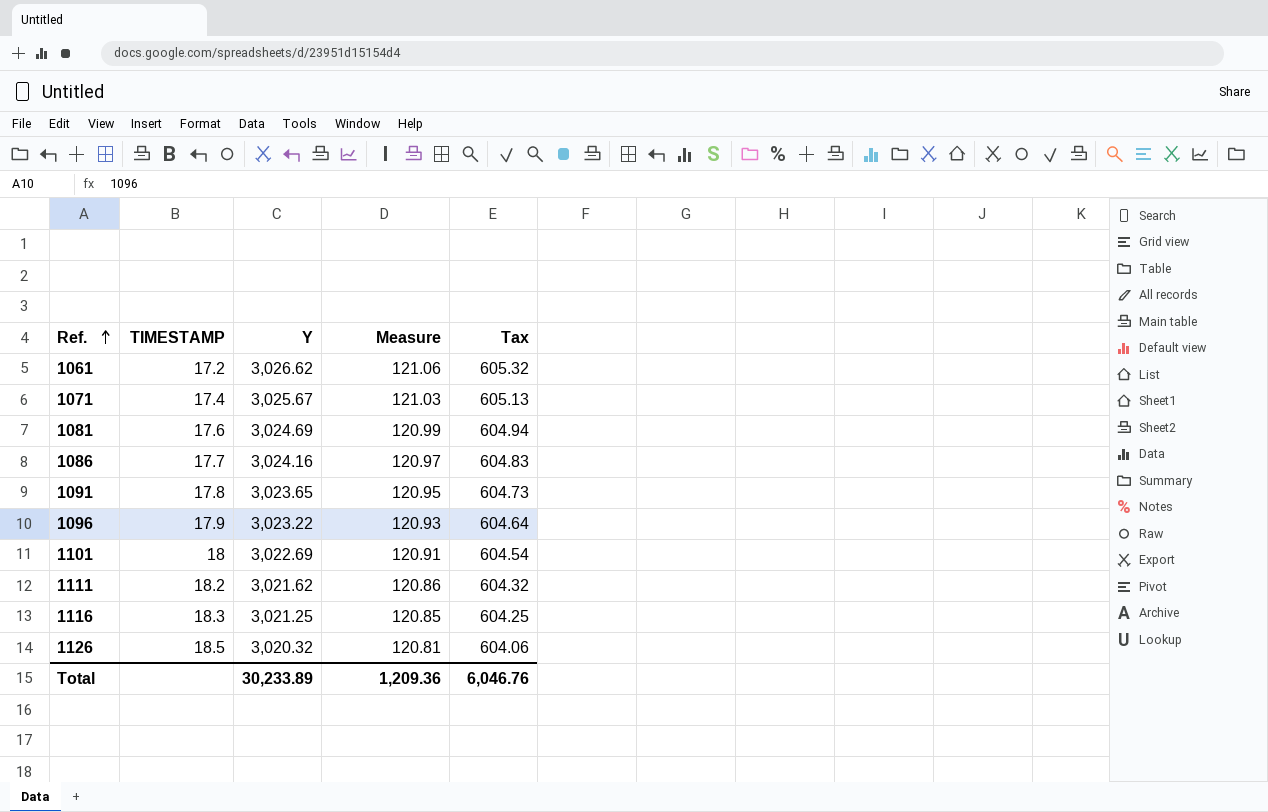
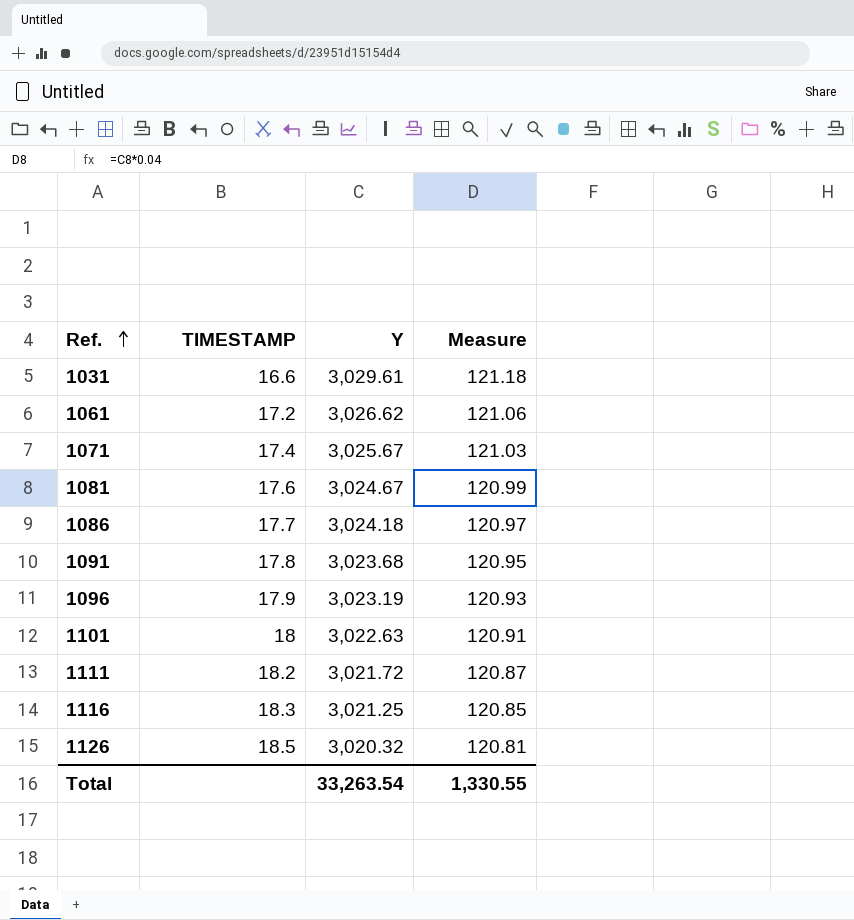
column Tax | formula: [Y] * 0.2 -> none
row 1031: none -> 16.6 | 3,029.61 | 121.18
1081 | Y: 3,024.69 -> 3,024.67
1086 | Y: 3,024.16 -> 3,024.18
1091 | Y: 3,023.65 -> 3,023.68
1096 | Y: 3,023.22 -> 3,023.19
1101 | Y: 3,022.69 -> 3,022.63
1111 | Y: 3,021.62 -> 3,021.72
1111 | Measure: 120.86 -> 120.87
Total | Y: 30,233.89 -> 33,263.54
Total | Measure: 1,209.36 -> 1,330.55

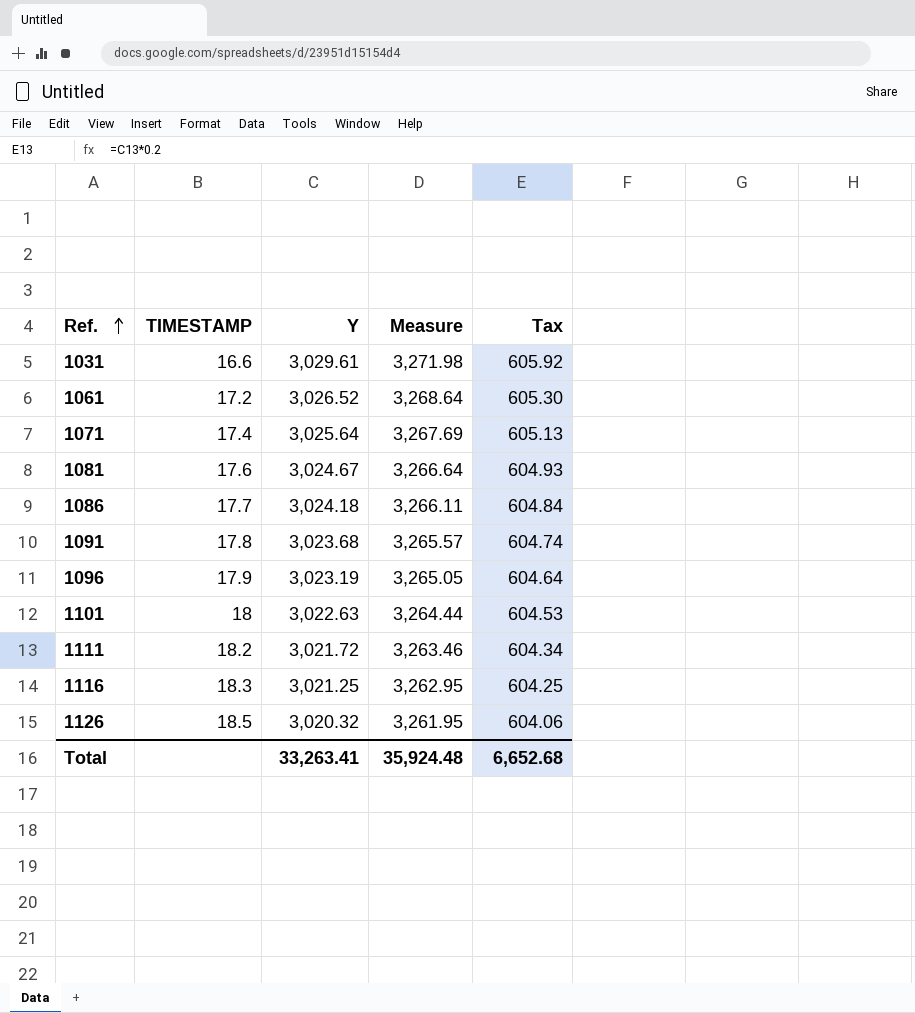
column Measure | formula: [Y] * 0.04 -> [Y] * 1.08
column Tax | formula: none -> [Y] * 0.2
1061 | Y: 3,026.62 -> 3,026.52
1071 | Y: 3,025.67 -> 3,025.64
Total | Y: 33,263.54 -> 33,263.41
Total | Measure: 1,330.55 -> 35,924.48

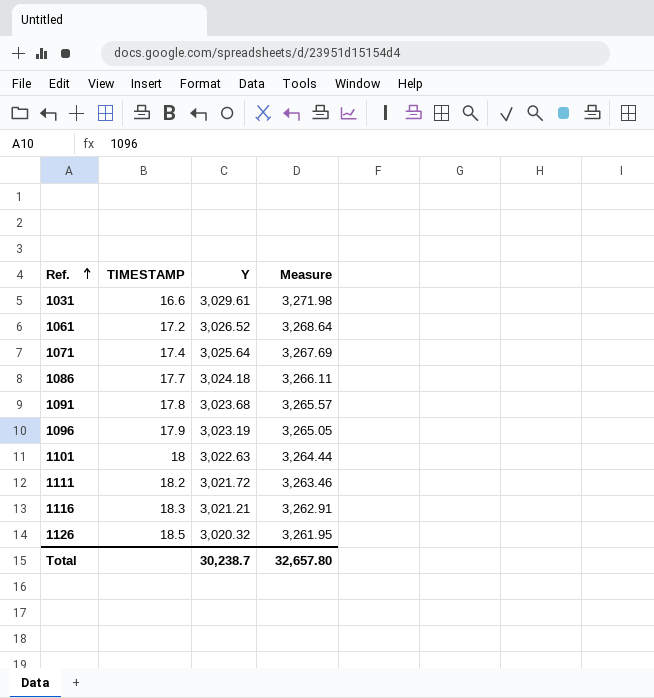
column Tax | formula: [Y] * 0.2 -> none
row 1081: 17.6 | 3,024.67 | 3,266.64 | 604.93 -> none
1116 | Y: 3,021.25 -> 3,021.21
1116 | Measure: 3,262.95 -> 3,262.91
Total | Y: 33,263.41 -> 30,238.7
Total | Measure: 35,924.48 -> 32,657.80

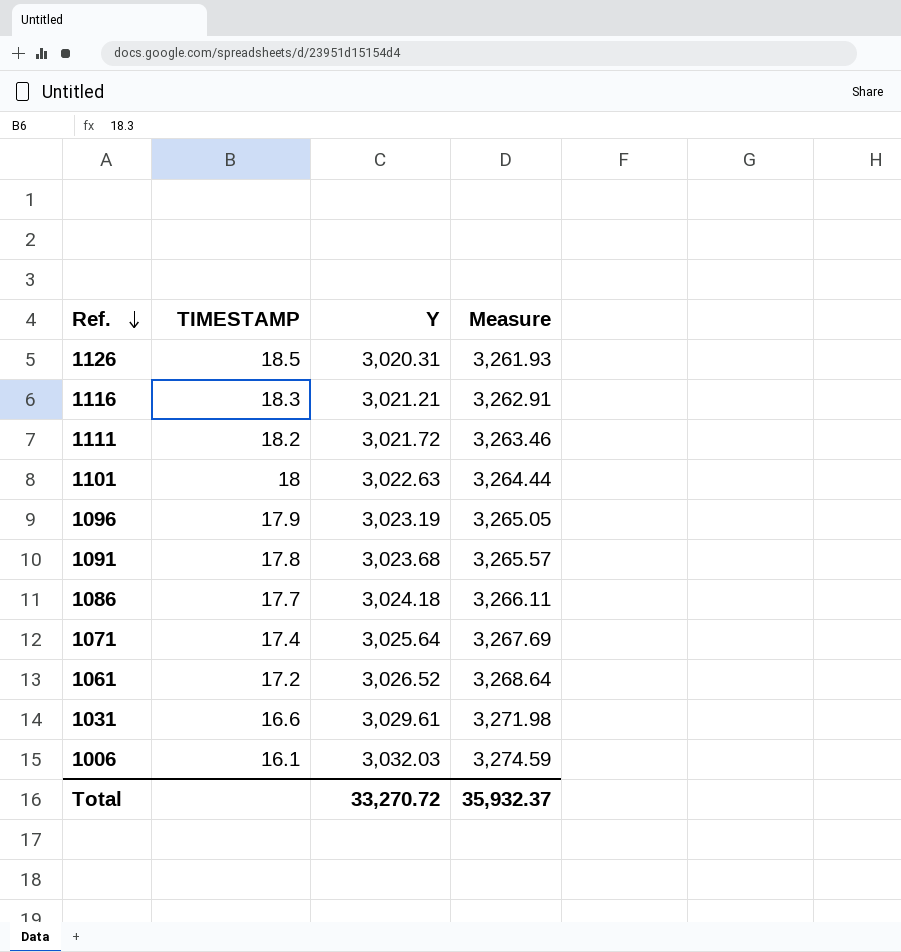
row order: Ref. ascending -> Ref. descending
1126 | Y: 3,020.32 -> 3,020.31
1126 | Measure: 3,261.95 -> 3,261.93
row 1006: none -> 16.1 | 3,032.03 | 3,274.59
Total | Y: 30,238.7 -> 33,270.72
Total | Measure: 32,657.80 -> 35,932.37

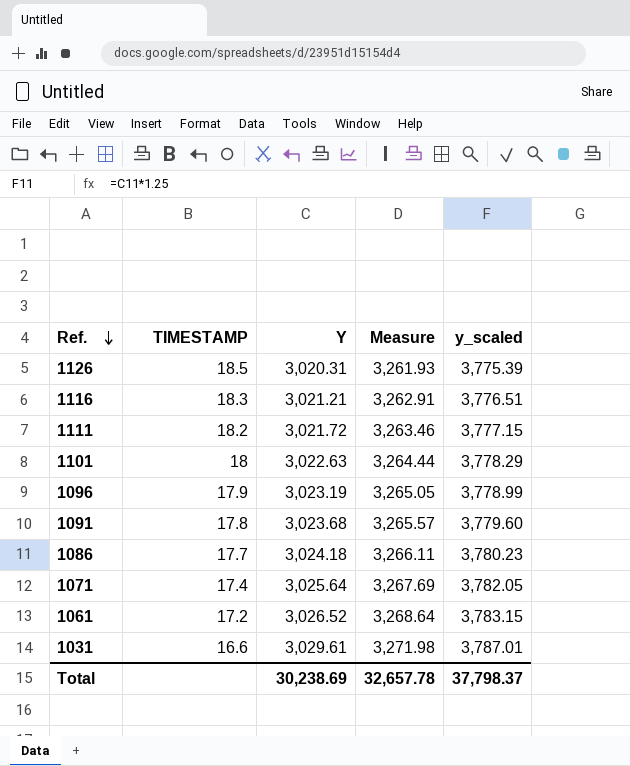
column y_scaled | formula: none -> [Y] * 1.25
row 1006: 16.1 | 3,032.03 | 3,274.59 -> none
Total | Y: 33,270.72 -> 30,238.69
Total | Measure: 35,932.37 -> 32,657.78

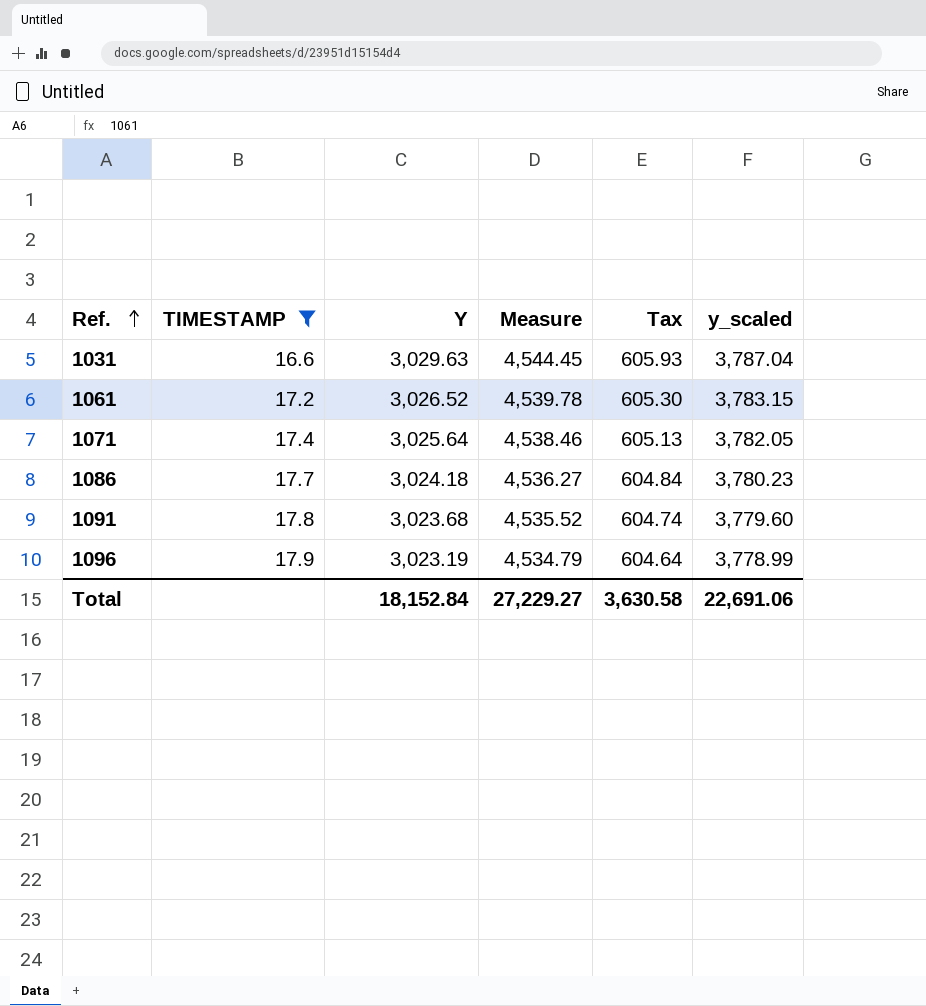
filter: none -> TIMESTAMP <= 17.9
row order: Ref. descending -> Ref. ascending
column Measure | formula: [Y] * 1.08 -> [Y] * 1.5
column Tax | formula: none -> [Y] * 0.2
1031 | Y: 3,029.61 -> 3,029.63
1031 | y_scaled: 3,787.01 -> 3,787.04
Total | Y: 30,238.69 -> 18,152.84
Total | Measure: 32,657.78 -> 27,229.27
Total | y_scaled: 37,798.37 -> 22,691.06

